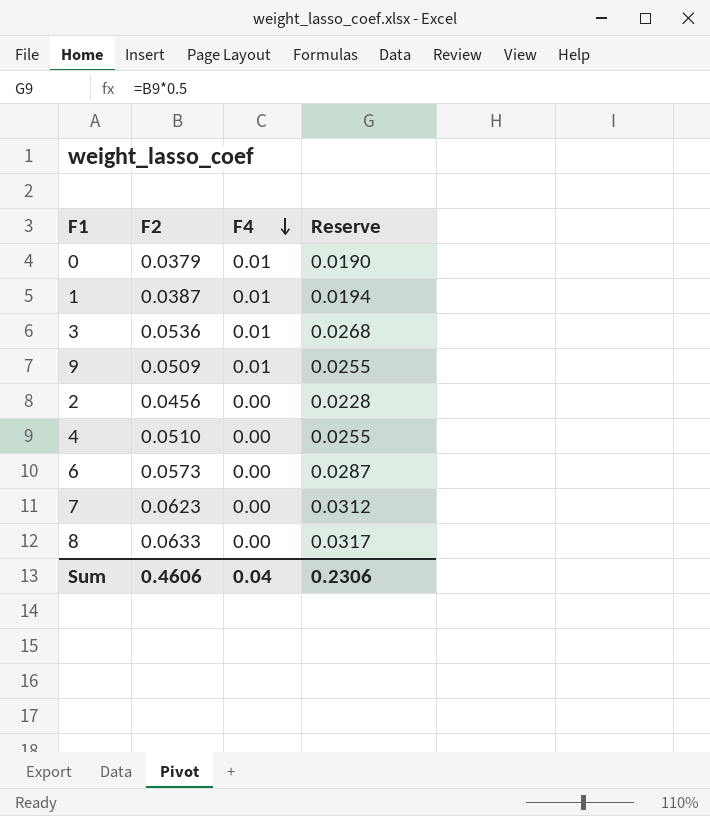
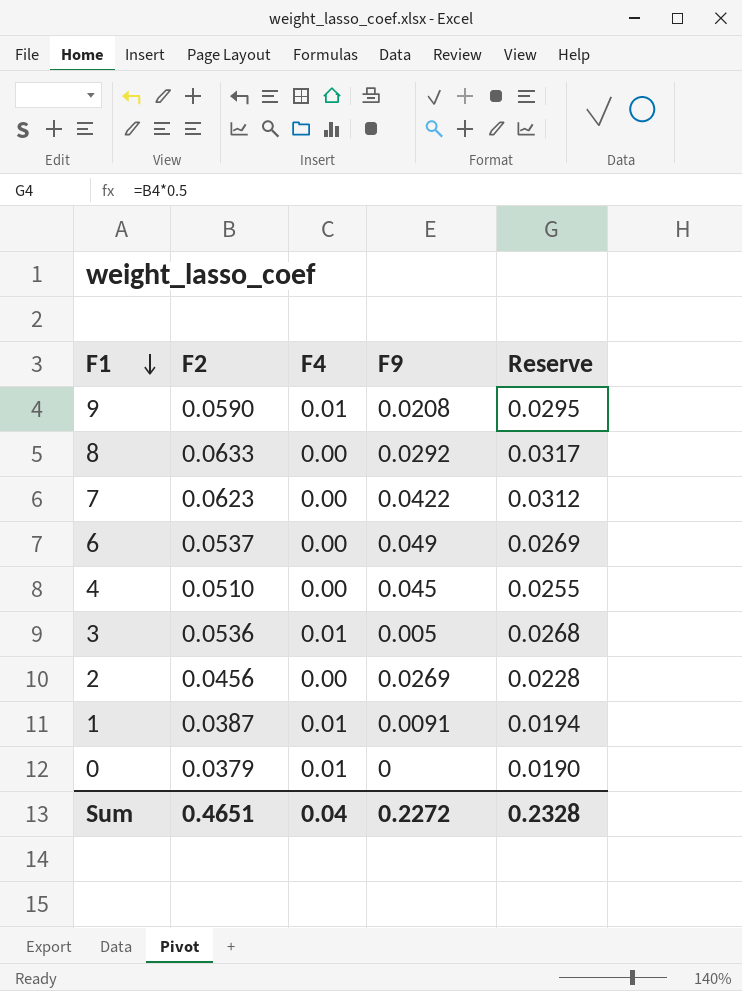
row order: F4 descending -> F1 descending
column F9 | position: none -> 4
9 | F2: 0.0509 -> 0.0590
9 | Reserve: 0.0255 -> 0.0295
6 | F2: 0.0573 -> 0.0537
6 | Reserve: 0.0287 -> 0.0269
Sum | F2: 0.4606 -> 0.4651
Sum | Reserve: 0.2306 -> 0.2328

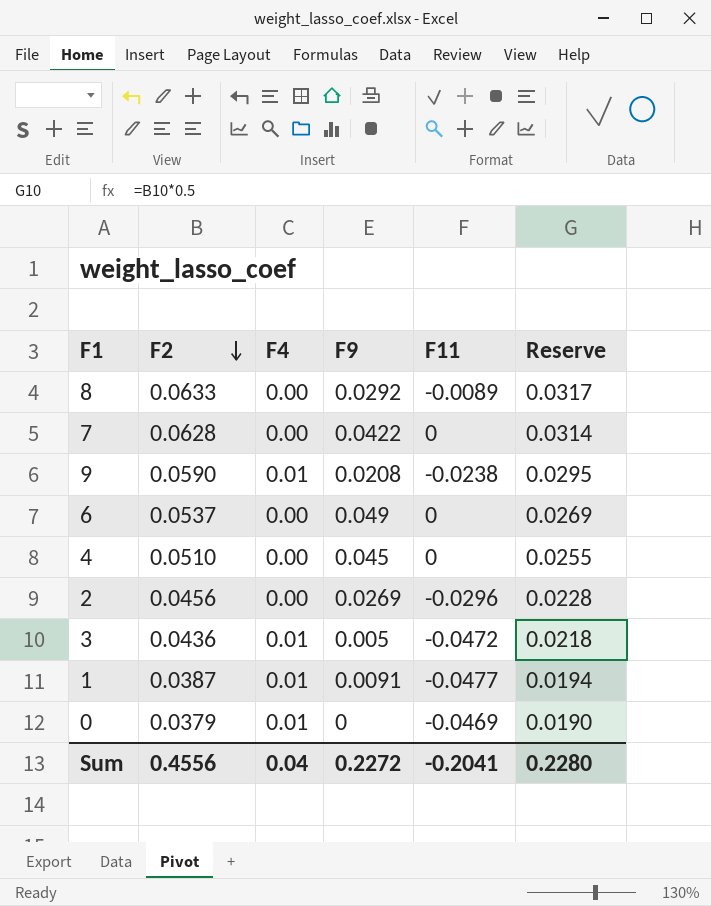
row order: F1 descending -> F2 descending
column F11 | position: none -> 5
7 | F2: 0.0623 -> 0.0628
7 | Reserve: 0.0312 -> 0.0314
3 | F2: 0.0536 -> 0.0436
3 | Reserve: 0.0268 -> 0.0218
Sum | F2: 0.4651 -> 0.4556
Sum | Reserve: 0.2328 -> 0.2280

